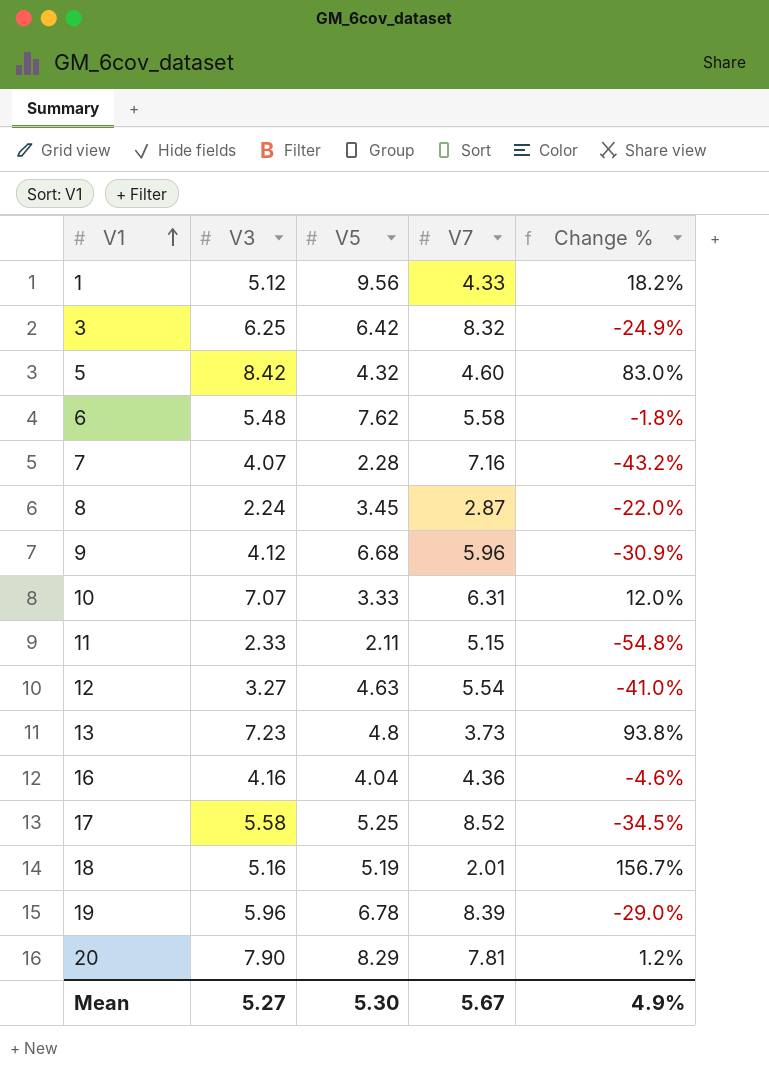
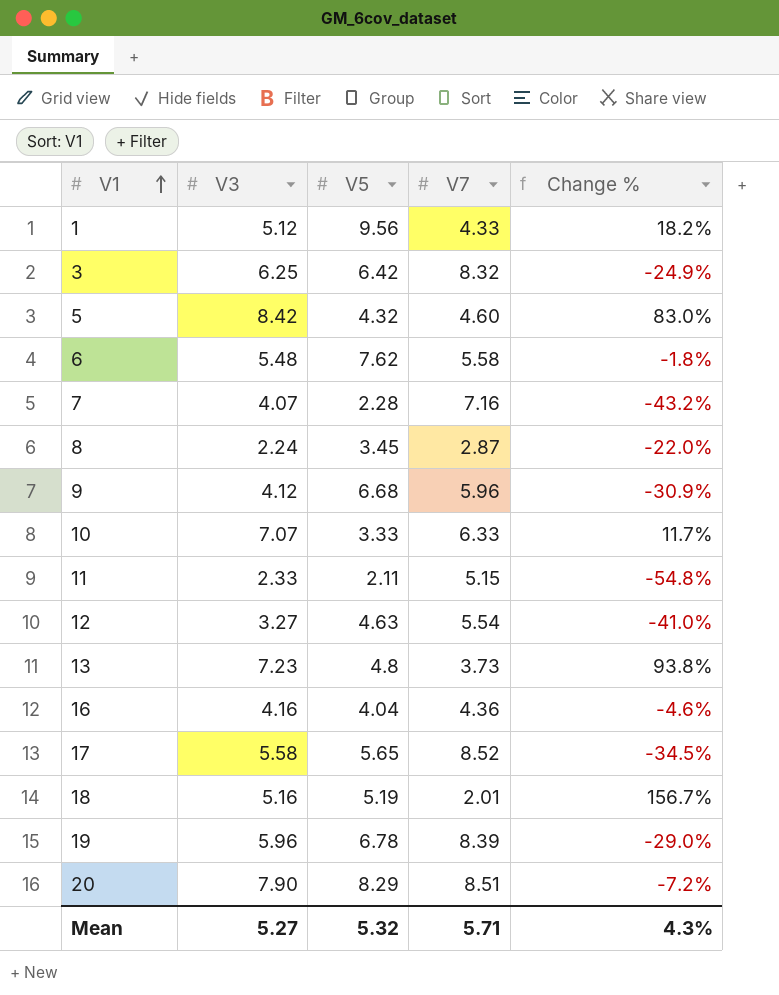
10 | V7: 6.31 -> 6.33
10 | Change %: 12.0% -> 11.7%
17 | V5: 5.25 -> 5.65
20 | V7: 7.81 -> 8.51
20 | Change %: 1.2% -> -7.2%
Mean | V5: 5.30 -> 5.32
Mean | V7: 5.67 -> 5.71
Mean | Change %: 4.9% -> 4.3%

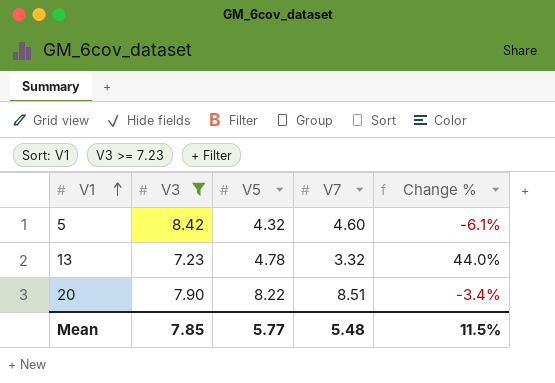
filter: none -> V3 >= 7.23
column Change % | formula: ([V3] - [V7]) / [V7] -> ([V5] - [V7]) / [V7]
13 | V5: 4.8 -> 4.78
13 | V7: 3.73 -> 3.32
20 | V5: 8.29 -> 8.22
Mean | V3: 5.27 -> 7.85
Mean | V5: 5.32 -> 5.77
Mean | V7: 5.71 -> 5.48
Mean | Change %: 4.3% -> 11.5%

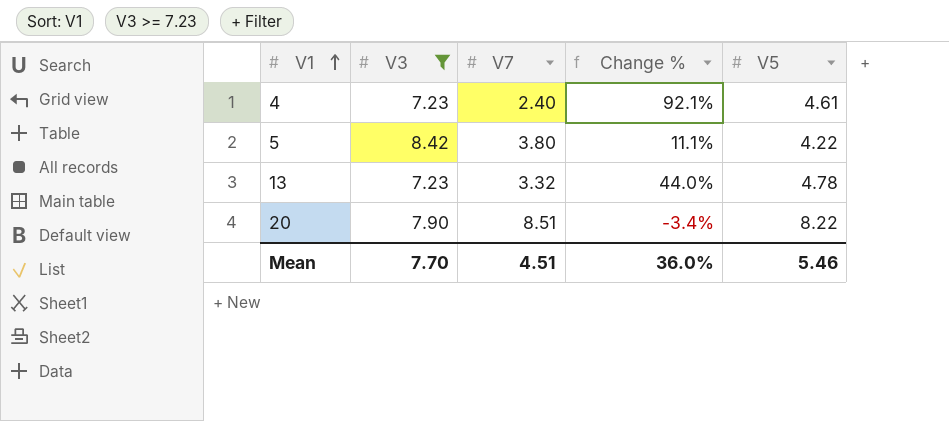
column V5 | position: 3 -> 5
row 4: none -> 7.23 | 2.40 | 92.1% | 4.61
5 | V7: 4.60 -> 3.80
5 | Change %: -6.1% -> 11.1%
5 | V5: 4.32 -> 4.22
Mean | V3: 7.85 -> 7.70
Mean | V7: 5.48 -> 4.51
Mean | Change %: 11.5% -> 36.0%
Mean | V5: 5.77 -> 5.46

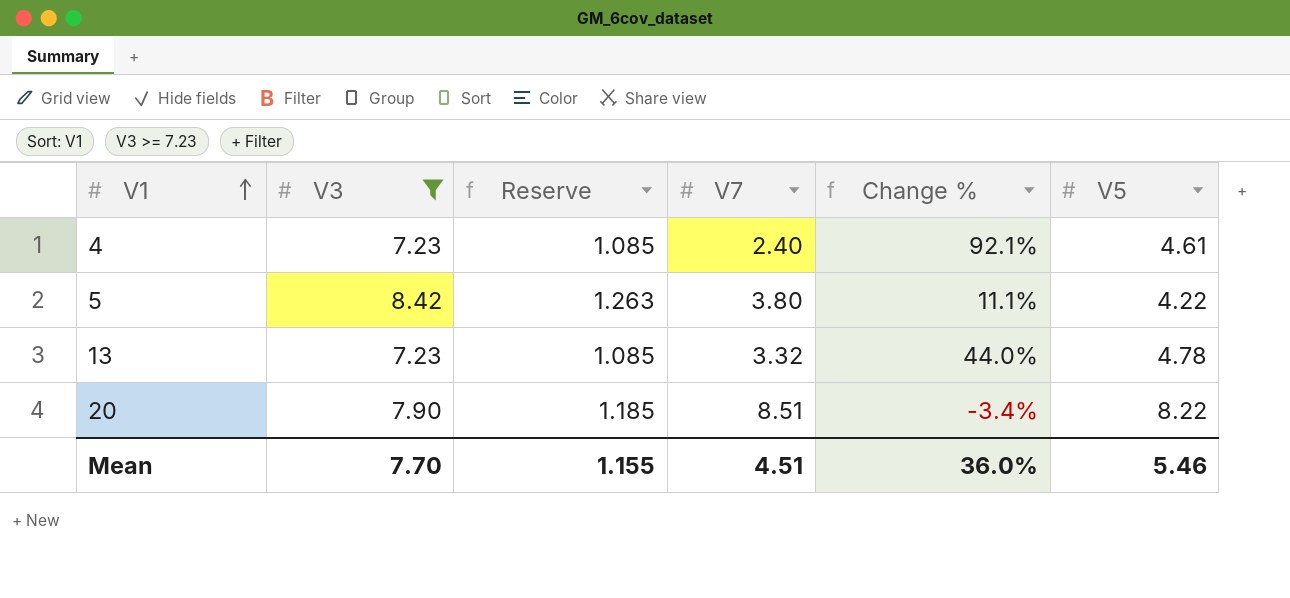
column Reserve | formula: none -> [V3] * 0.15

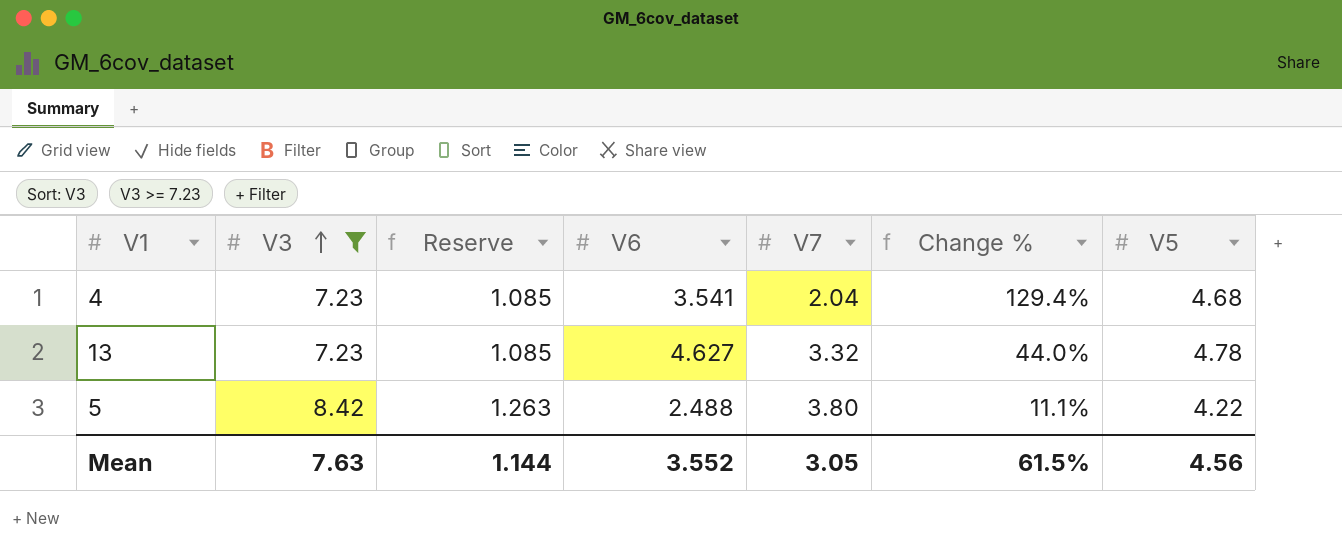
row order: V1 ascending -> V3 ascending
column V6 | position: none -> 4
row 20: 7.90 | 1.185 | 8.51 | -3.4% | 8.22 -> none
4 | V7: 2.40 -> 2.04
4 | Change %: 92.1% -> 129.4%
4 | V5: 4.61 -> 4.68
Mean | V3: 7.70 -> 7.63
Mean | Reserve: 1.155 -> 1.144
Mean | V7: 4.51 -> 3.05
Mean | Change %: 36.0% -> 61.5%
Mean | V5: 5.46 -> 4.56

